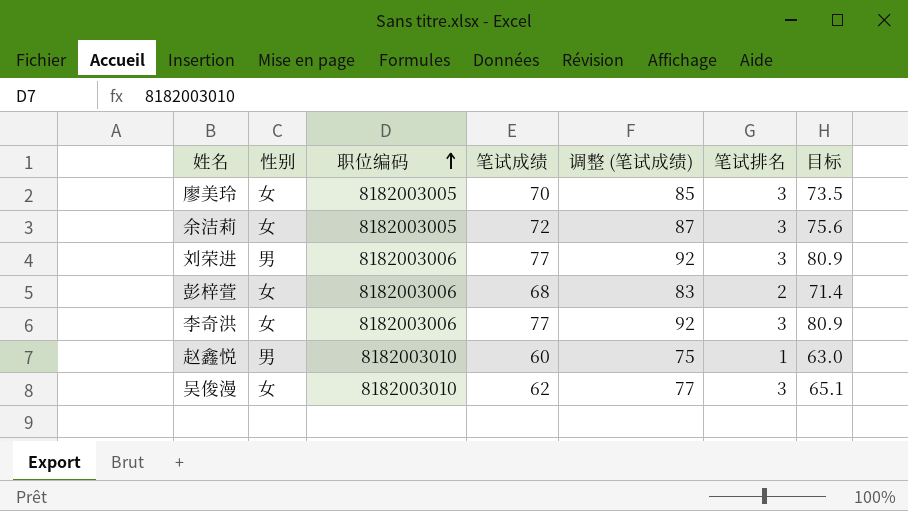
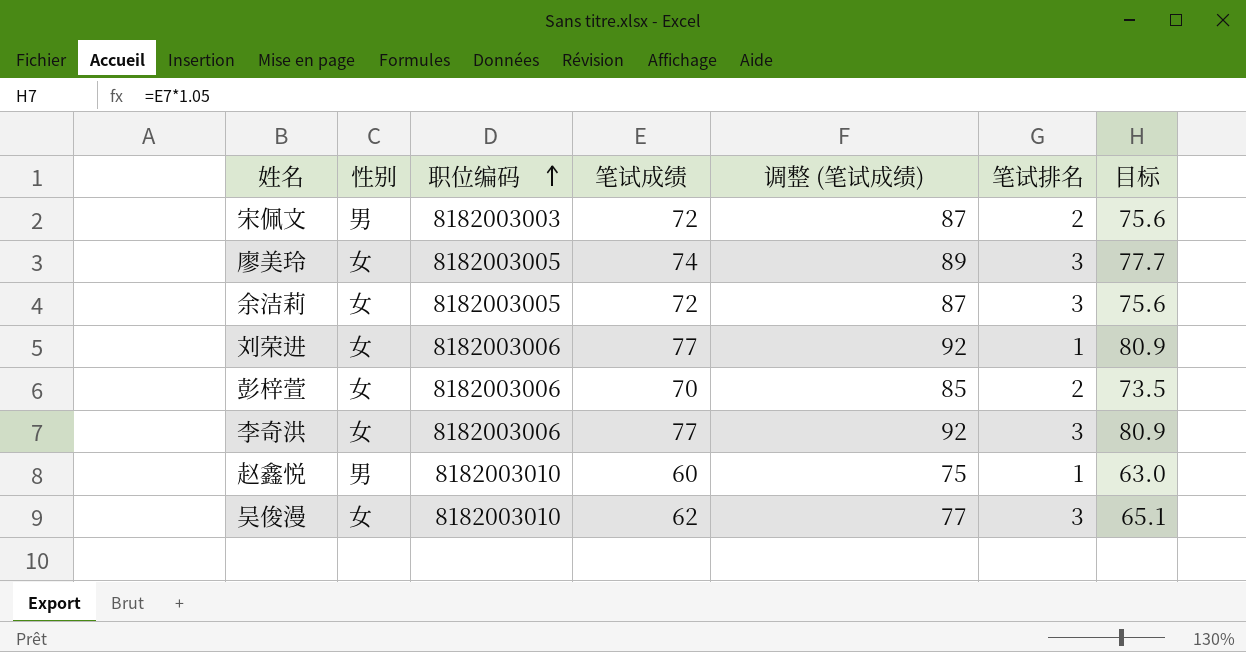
row 宋佩文: none -> 男 | 8182003003 | 72 | 87 | 2 | 75.6
廖美玲 | 笔试成绩: 70 -> 74
廖美玲 | 调整 (笔试成绩): 85 -> 89
廖美玲 | 目标: 73.5 -> 77.7
刘荣进 | 性别: 男 -> 女
刘荣进 | 笔试排名: 3 -> 1
彭梓萱 | 笔试成绩: 68 -> 70
彭梓萱 | 调整 (笔试成绩): 83 -> 85
彭梓萱 | 目标: 71.4 -> 73.5

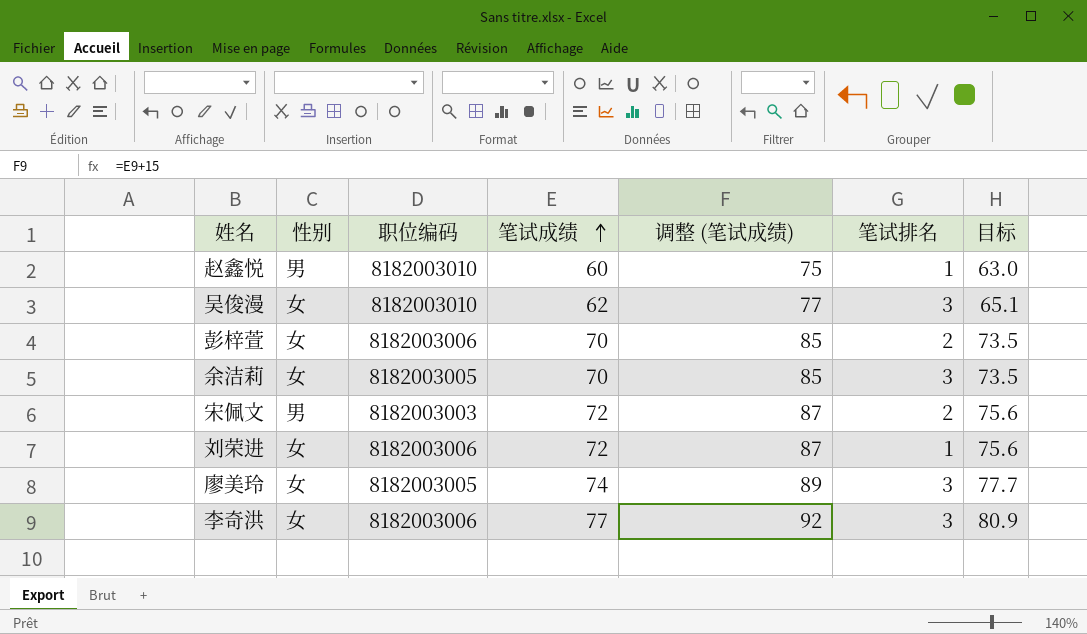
row order: 职位编码 ascending -> 笔试成绩 ascending
余洁莉 | 笔试成绩: 72 -> 70
余洁莉 | 调整 (笔试成绩): 87 -> 85
余洁莉 | 目标: 75.6 -> 73.5
刘荣进 | 笔试成绩: 77 -> 72
刘荣进 | 调整 (笔试成绩): 92 -> 87
刘荣进 | 目标: 80.9 -> 75.6

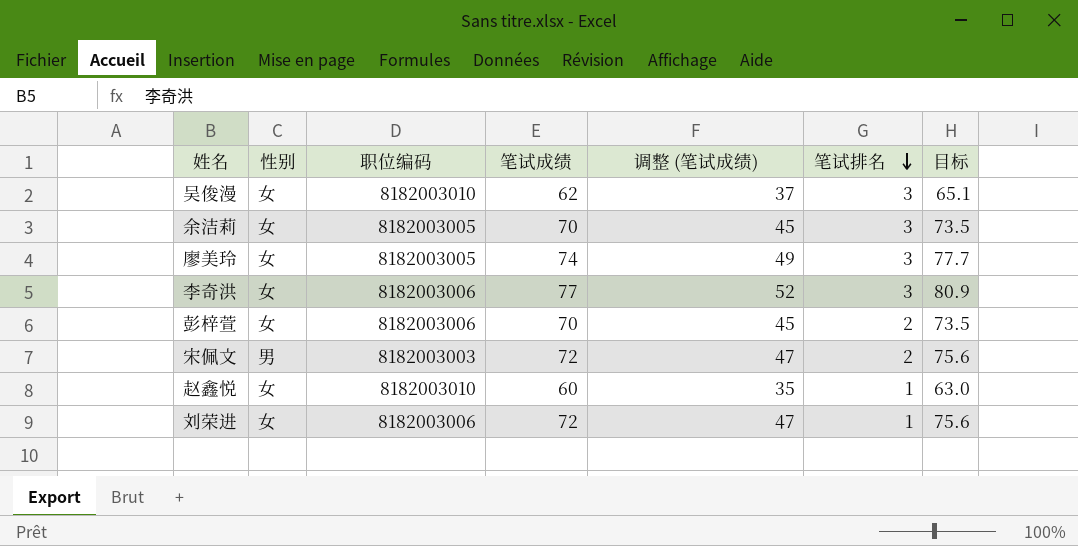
row order: 笔试成绩 ascending -> 笔试排名 descending
column 调整 (笔试成绩) | formula: [笔试成绩] + 15 -> [笔试成绩] - 25
赵鑫悦 | 性别: 男 -> 女

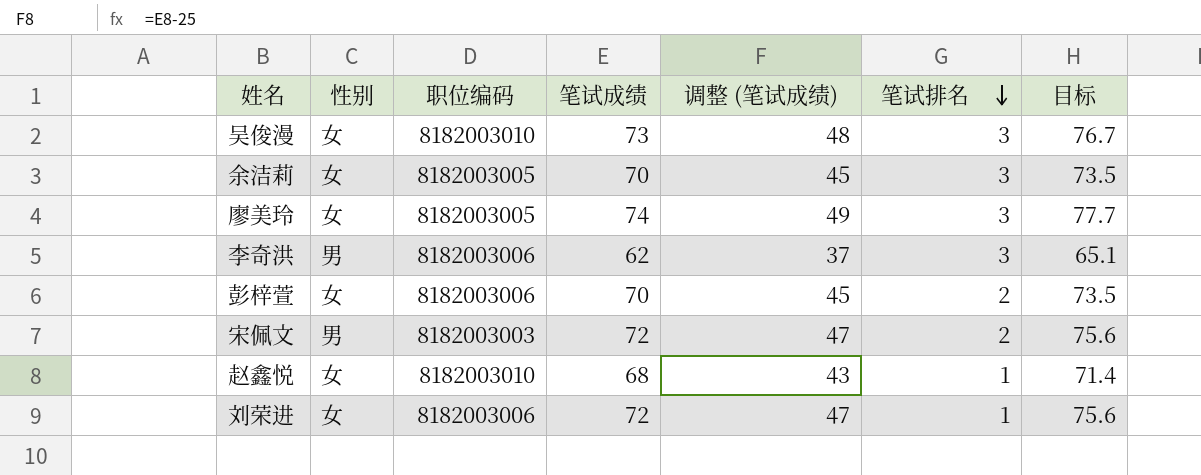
吴俊漫 | 笔试成绩: 62 -> 73
吴俊漫 | 调整 (笔试成绩): 37 -> 48
吴俊漫 | 目标: 65.1 -> 76.7
李奇洪 | 性别: 女 -> 男
李奇洪 | 笔试成绩: 77 -> 62
李奇洪 | 调整 (笔试成绩): 52 -> 37
李奇洪 | 目标: 80.9 -> 65.1
赵鑫悦 | 笔试成绩: 60 -> 68
赵鑫悦 | 调整 (笔试成绩): 35 -> 43
赵鑫悦 | 目标: 63.0 -> 71.4

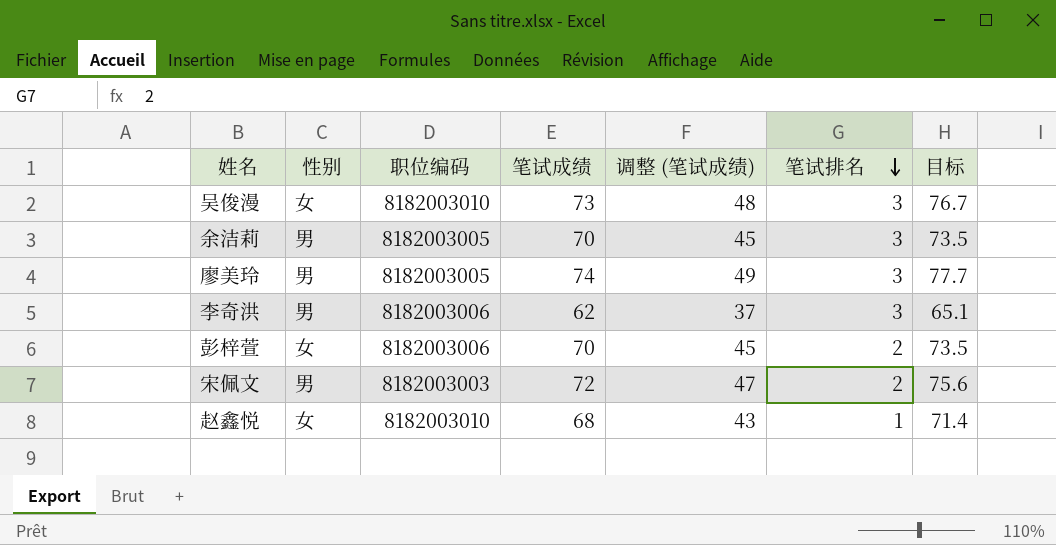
row 刘荣进: 女 | 8182003006 | 72 | 47 | 1 | 75.6 -> none
余洁莉 | 性别: 女 -> 男
廖美玲 | 性别: 女 -> 男

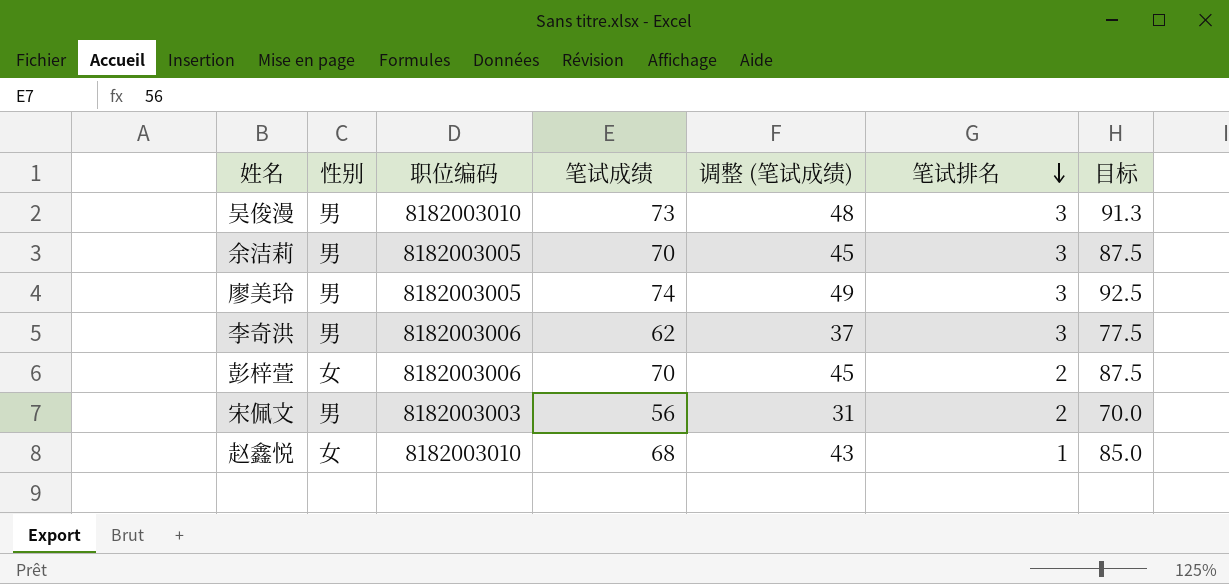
column 目标 | formula: [笔试成绩] * 1.05 -> [笔试成绩] * 1.25
吴俊漫 | 性别: 女 -> 男
宋佩文 | 笔试成绩: 72 -> 56
宋佩文 | 调整 (笔试成绩): 47 -> 31

